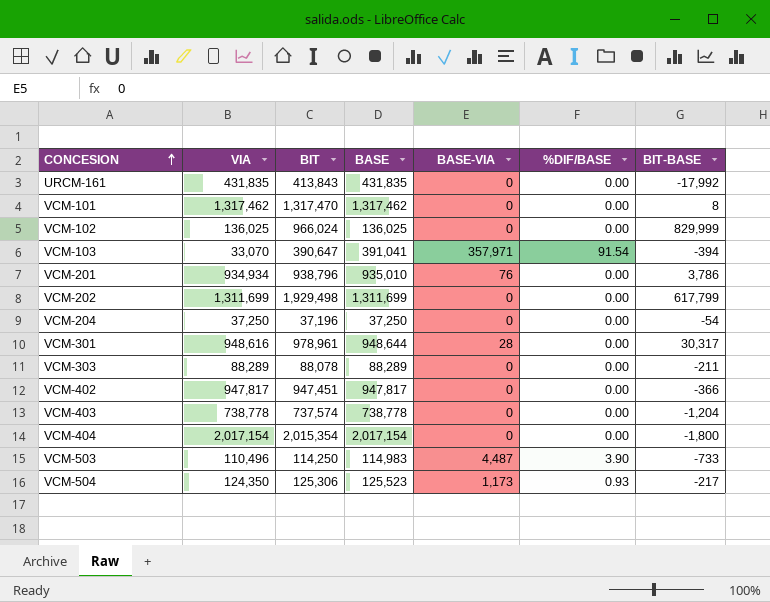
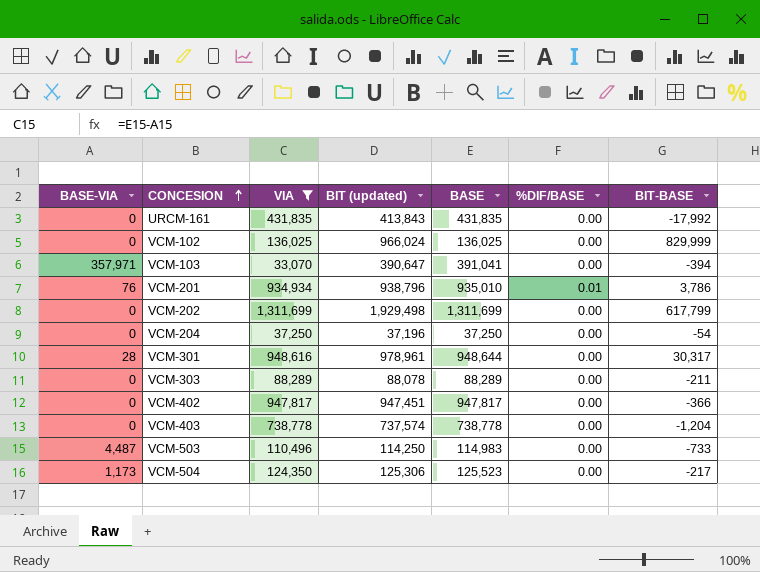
filter: none -> VIA <= 1,311,699
column BASE-VIA | position: 5 -> 1
column name: BIT -> BIT (updated)
VCM-103 | %DIF/BASE: 91.54 -> 0.00
VCM-201 | %DIF/BASE: 0.00 -> 0.01
VCM-503 | %DIF/BASE: 3.90 -> 0.00
VCM-504 | %DIF/BASE: 0.93 -> 0.00

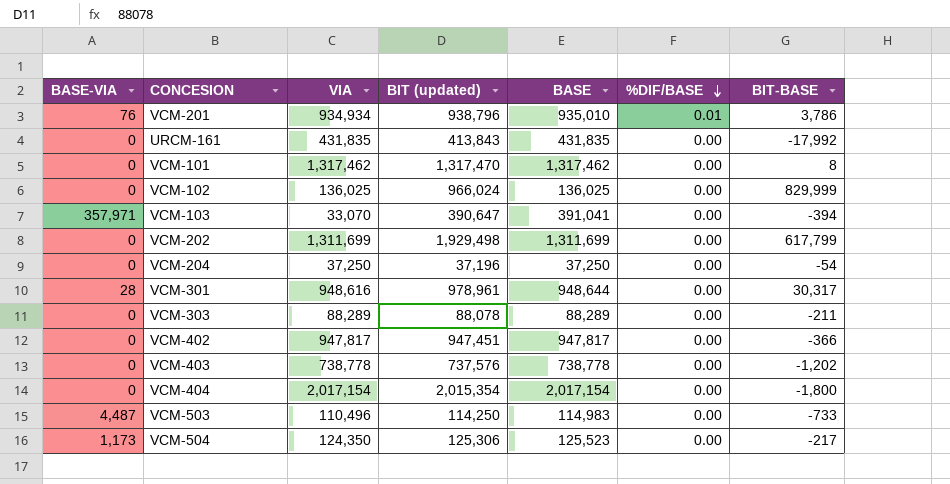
filter: VIA <= 1,311,699 -> none
row order: CONCESION ascending -> %DIF/BASE descending
VCM-403 | BIT (updated): 737,574 -> 737,576
VCM-403 | BIT-BASE: -1,204 -> -1,202

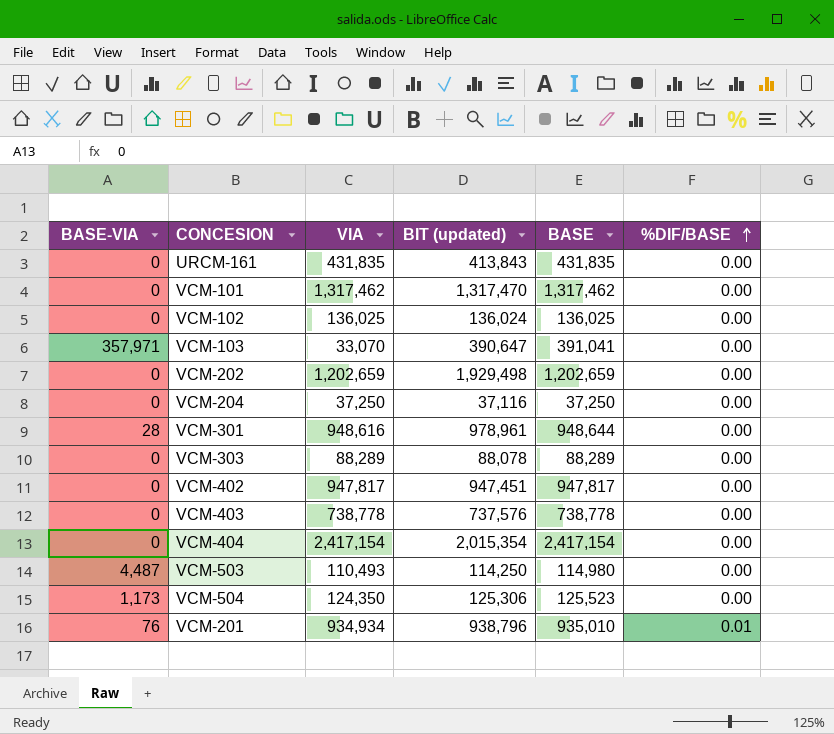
row order: %DIF/BASE descending -> %DIF/BASE ascending
column BIT-BASE | formula: [BIT (updated)] - [BASE] -> none
VCM-102 | BIT (updated): 966,024 -> 136,024
VCM-202 | VIA: 1,311,699 -> 1,202,659
VCM-202 | BASE: 1,311,699 -> 1,202,659
VCM-204 | BIT (updated): 37,196 -> 37,116
VCM-404 | VIA: 2,017,154 -> 2,417,154
VCM-404 | BASE: 2,017,154 -> 2,417,154
VCM-503 | VIA: 110,496 -> 110,493
VCM-503 | BASE: 114,983 -> 114,980

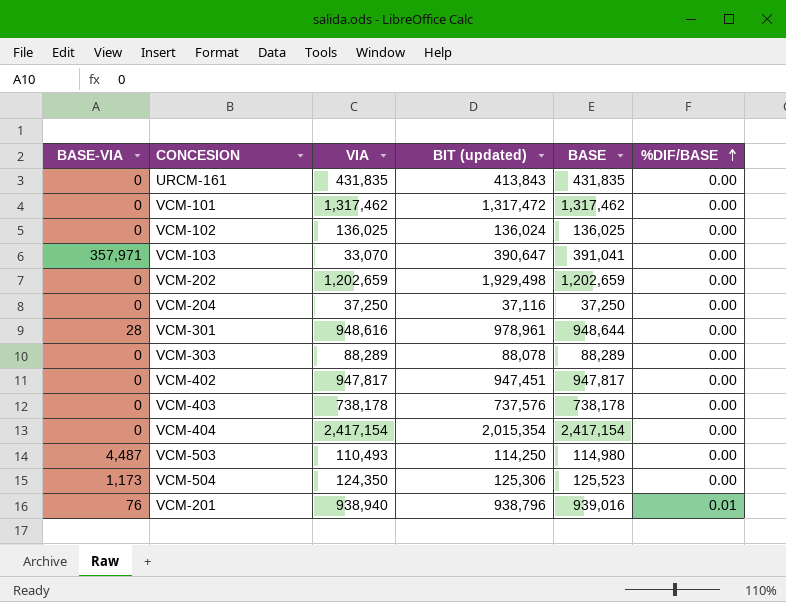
VCM-101 | BIT (updated): 1,317,470 -> 1,317,472
VCM-403 | VIA: 738,778 -> 738,178
VCM-403 | BASE: 738,778 -> 738,178
VCM-201 | VIA: 934,934 -> 938,940
VCM-201 | BASE: 935,010 -> 939,016

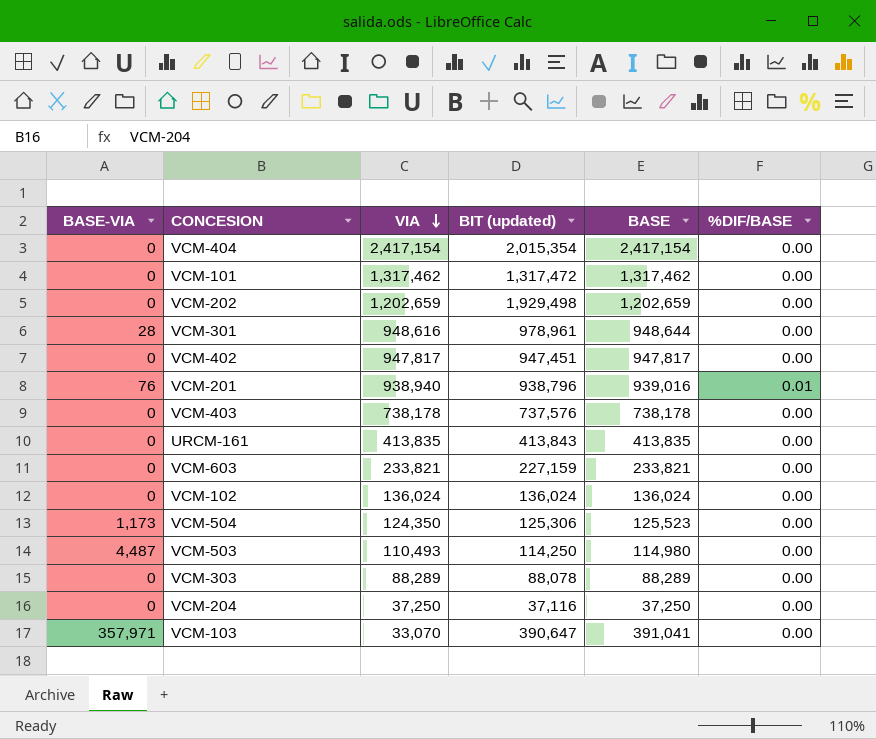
row order: %DIF/BASE ascending -> VIA descending
URCM-161 | VIA: 431,835 -> 413,835
URCM-161 | BASE: 431,835 -> 413,835
row VCM-603: none -> 0 | 233,821 | 227,159 | 233,821 | 0.00
VCM-102 | VIA: 136,025 -> 136,024
VCM-102 | BASE: 136,025 -> 136,024

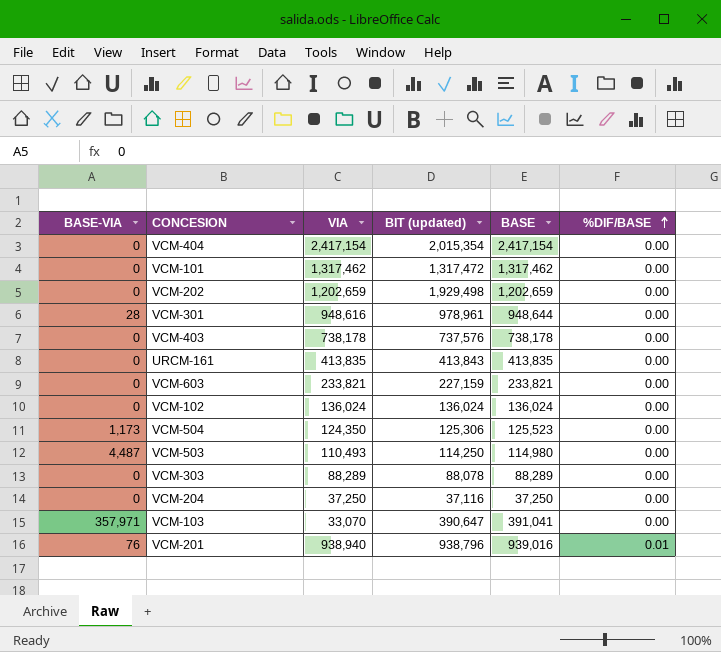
row order: VIA descending -> %DIF/BASE ascending
row VCM-402: 0 | 947,817 | 947,451 | 947,817 | 0.00 -> none

